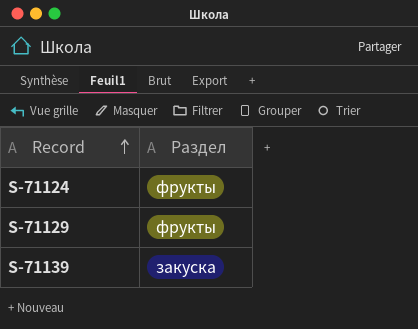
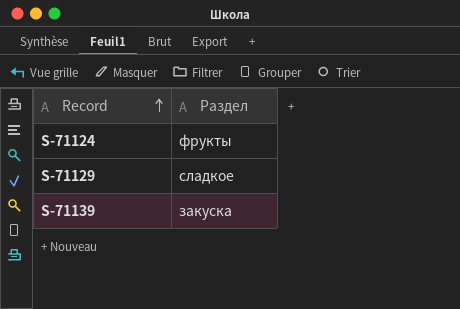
S-71129 | Раздел: фрукты -> сладкое

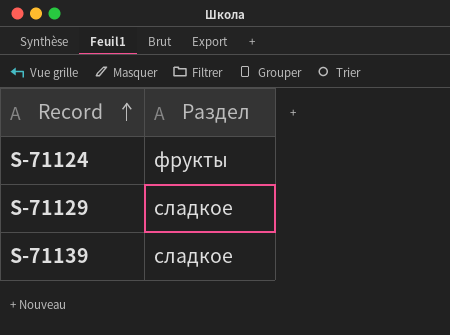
S-71139 | Раздел: закуска -> сладкое

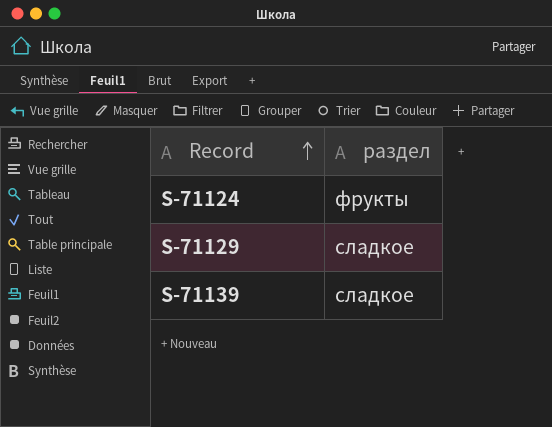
column name: Раздел -> раздел

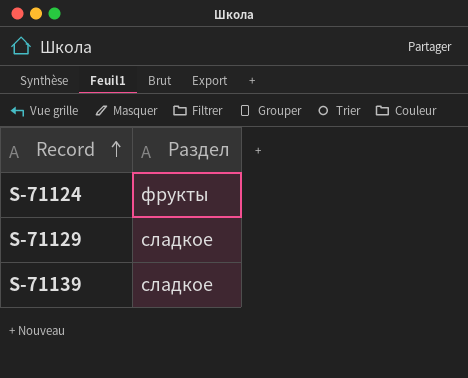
column name: раздел -> Раздел

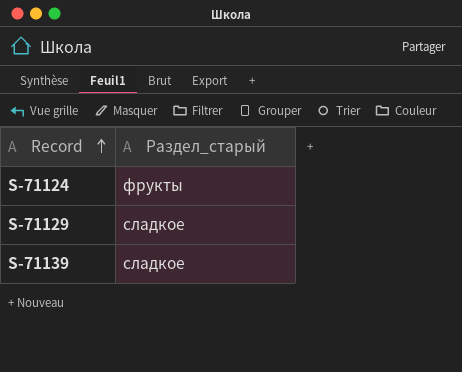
column name: Раздел -> Раздел_старый

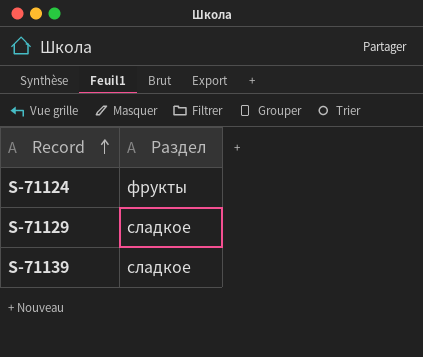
column name: Раздел_старый -> Раздел

